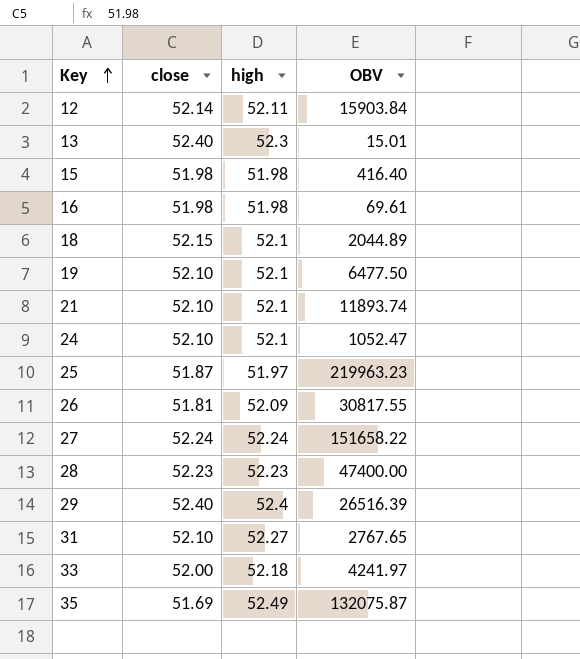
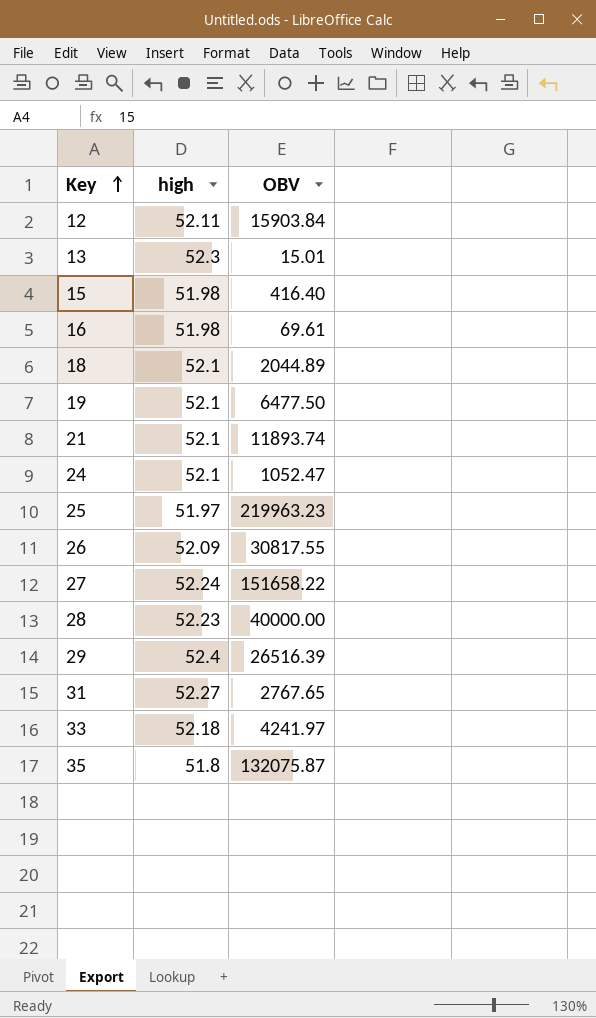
column close | position: 2 -> none
28 | OBV: 47400.00 -> 40000.00
35 | high: 52.49 -> 51.8

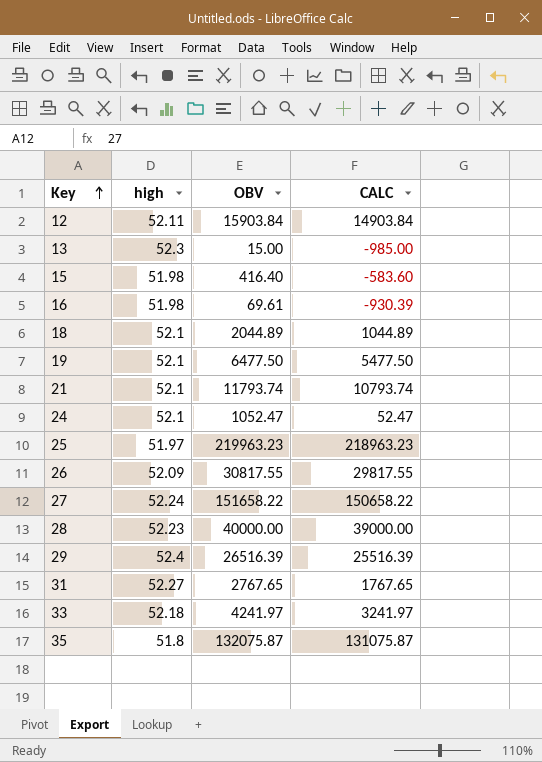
column CALC | formula: none -> [OBV] - 1000
13 | OBV: 15.01 -> 15.00
21 | OBV: 11893.74 -> 11793.74

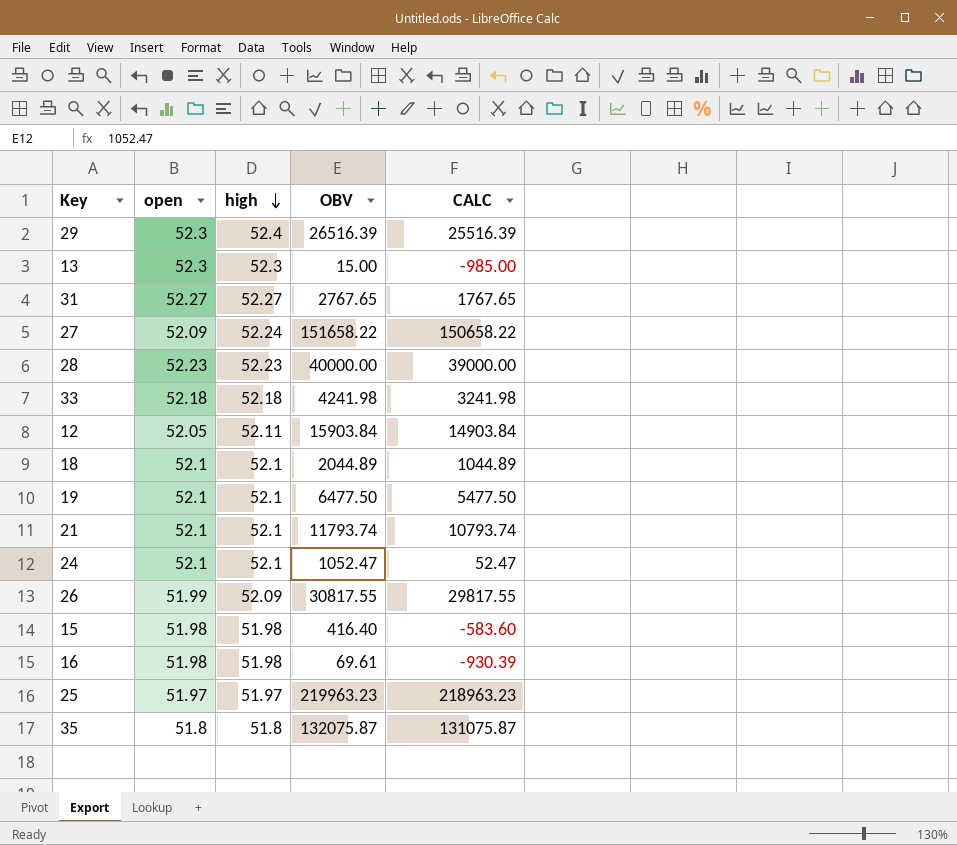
row order: Key ascending -> high descending
column open | position: none -> 2
33 | OBV: 4241.97 -> 4241.98
33 | CALC: 3241.97 -> 3241.98

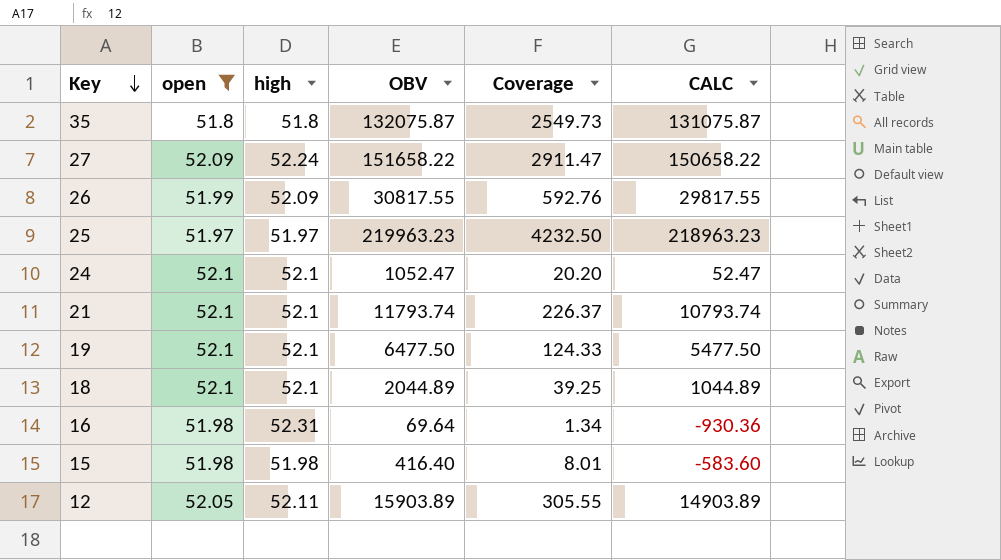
filter: none -> open <= 52.1
row order: high descending -> Key descending
column Coverage | formula: none -> [OBV] / [open]
16 | high: 51.98 -> 52.31
16 | OBV: 69.61 -> 69.64
16 | CALC: -930.39 -> -930.36
12 | OBV: 15903.84 -> 15903.89
12 | CALC: 14903.84 -> 14903.89

